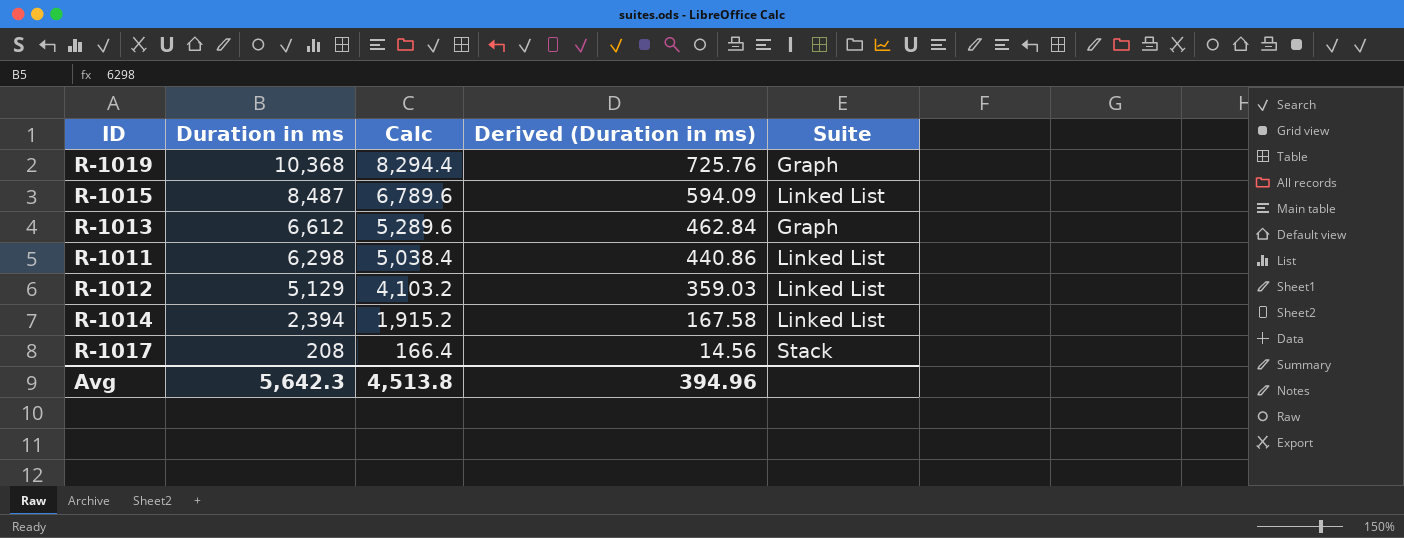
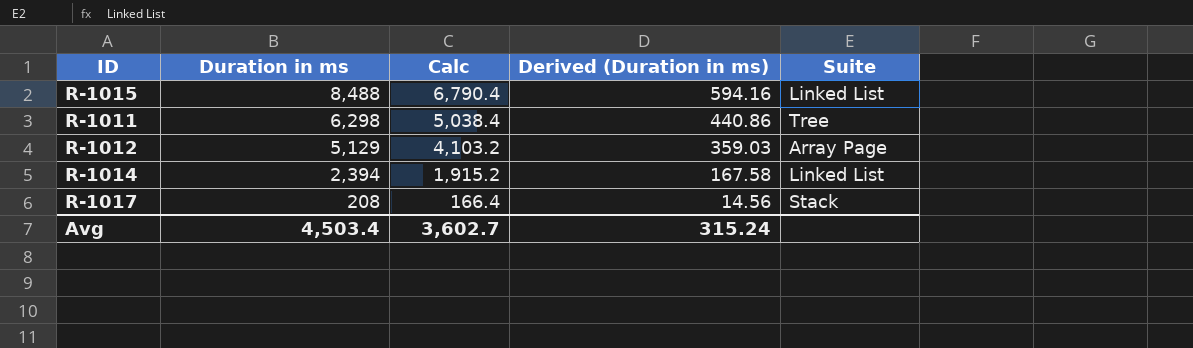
row R-1019: 10,368 | 8,294.4 | 725.76 | Graph -> none
row R-1013: 6,612 | 5,289.6 | 462.84 | Graph -> none
R-1015 | Duration in ms: 8,487 -> 8,488
R-1015 | Calc: 6,789.6 -> 6,790.4
R-1015 | Derived (Duration in ms): 594.09 -> 594.16
R-1011 | Suite: Linked List -> Tree
R-1012 | Suite: Linked List -> Array Page
Avg | Duration in ms: 5,642.3 -> 4,503.4
Avg | Calc: 4,513.8 -> 3,602.7
Avg | Derived (Duration in ms): 394.96 -> 315.24

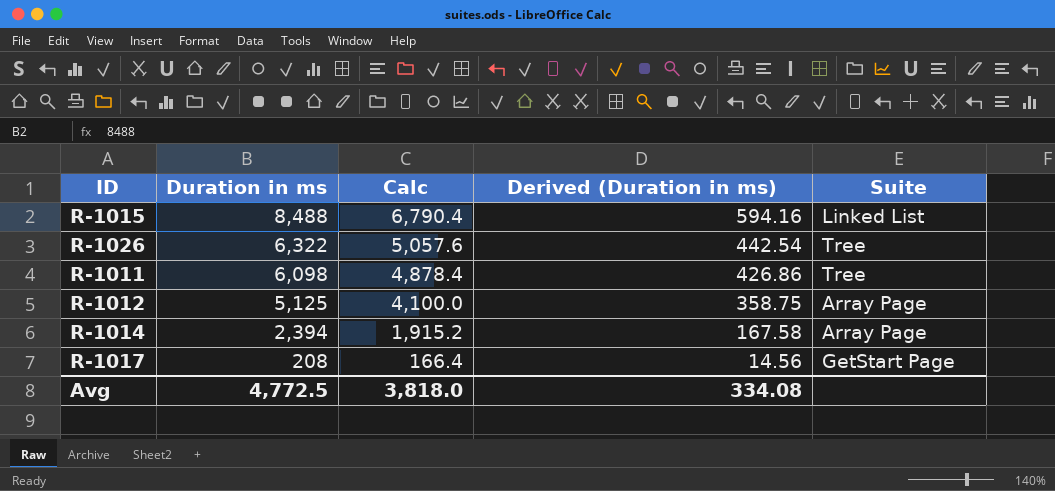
row R-1026: none -> 6,322 | 5,057.6 | 442.54 | Tree
R-1011 | Duration in ms: 6,298 -> 6,098
R-1011 | Calc: 5,038.4 -> 4,878.4
R-1011 | Derived (Duration in ms): 440.86 -> 426.86
R-1012 | Duration in ms: 5,129 -> 5,125
R-1012 | Calc: 4,103.2 -> 4,100.0
R-1012 | Derived (Duration in ms): 359.03 -> 358.75
R-1014 | Suite: Linked List -> Array Page
R-1017 | Suite: Stack -> GetStart Page
Avg | Duration in ms: 4,503.4 -> 4,772.5
Avg | Calc: 3,602.7 -> 3,818.0
Avg | Derived (Duration in ms): 315.24 -> 334.08

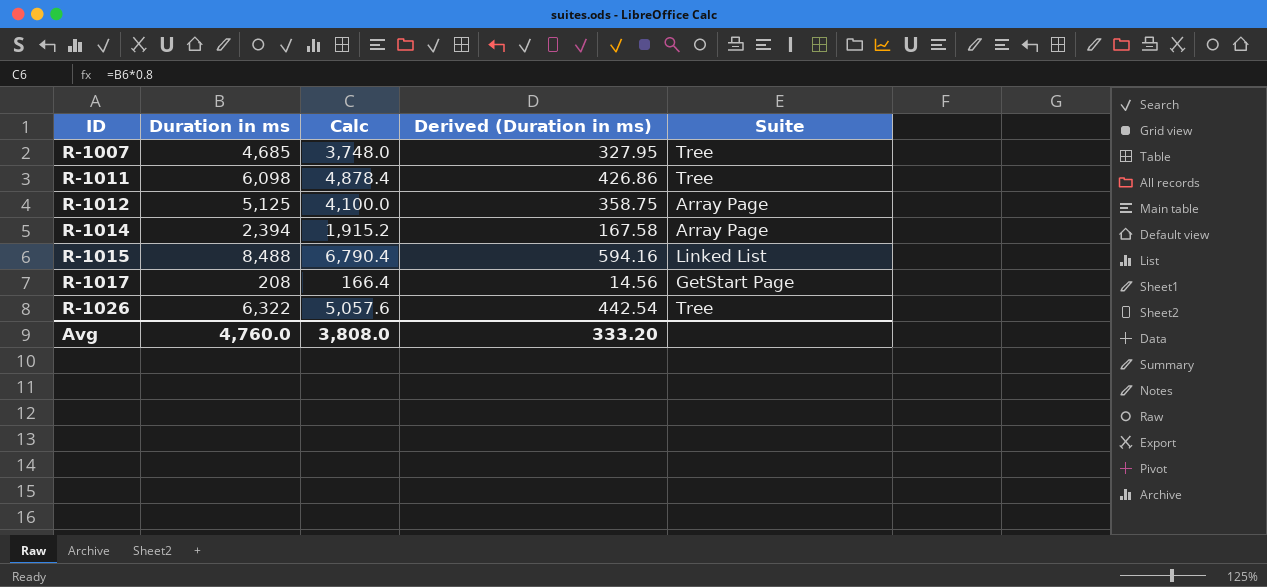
row order: Duration in ms descending -> ID ascending
row R-1007: none -> 4,685 | 3,748.0 | 327.95 | Tree
Avg | Duration in ms: 4,772.5 -> 4,760.0
Avg | Calc: 3,818.0 -> 3,808.0
Avg | Derived (Duration in ms): 334.08 -> 333.20

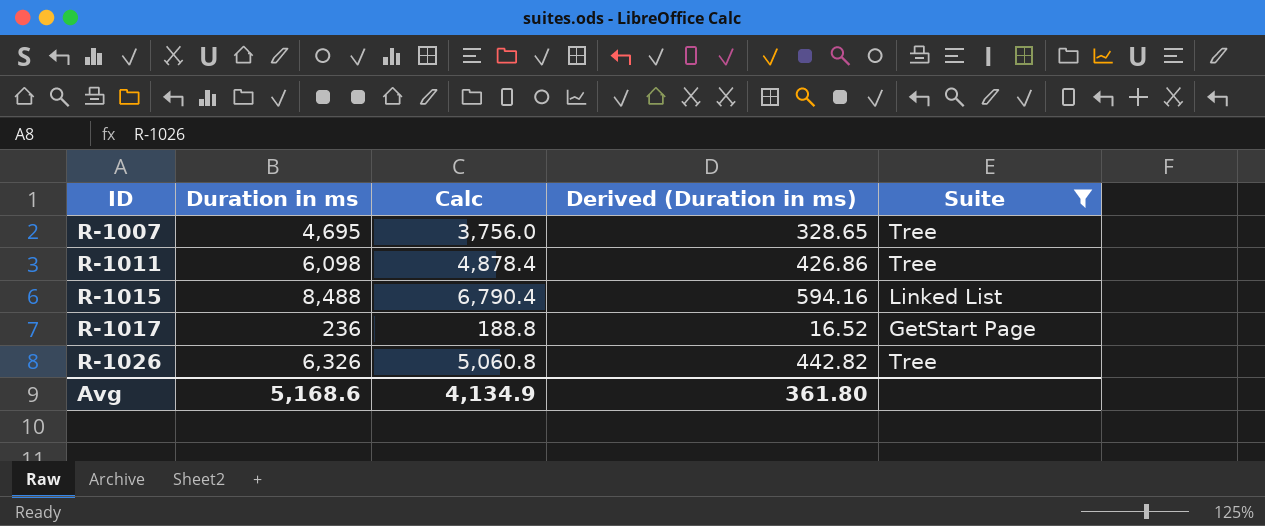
filter: none -> Suite != Array Page
R-1007 | Duration in ms: 4,685 -> 4,695
R-1007 | Calc: 3,748.0 -> 3,756.0
R-1007 | Derived (Duration in ms): 327.95 -> 328.65
R-1017 | Duration in ms: 208 -> 236
R-1017 | Calc: 166.4 -> 188.8
R-1017 | Derived (Duration in ms): 14.56 -> 16.52
R-1026 | Duration in ms: 6,322 -> 6,326
R-1026 | Calc: 5,057.6 -> 5,060.8
R-1026 | Derived (Duration in ms): 442.54 -> 442.82
Avg | Duration in ms: 4,760.0 -> 5,168.6
Avg | Calc: 3,808.0 -> 4,134.9
Avg | Derived (Duration in ms): 333.20 -> 361.80

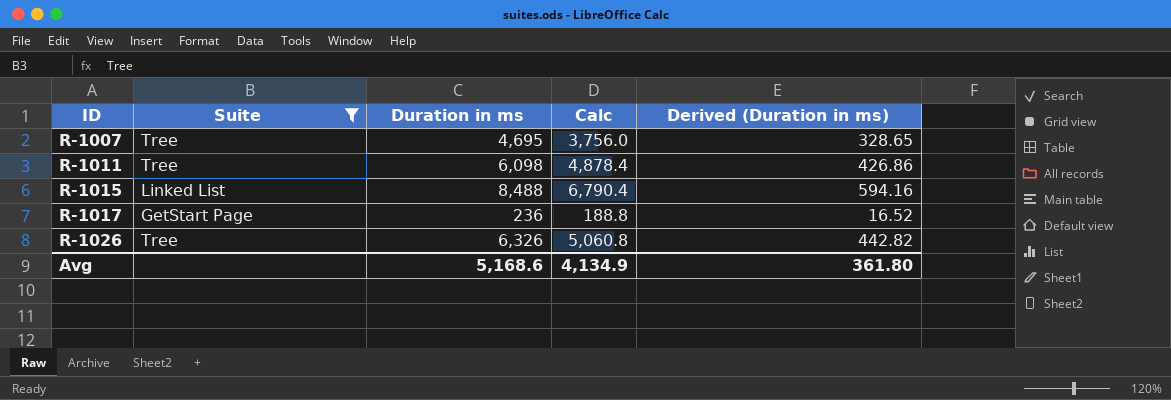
column Suite | position: 5 -> 2

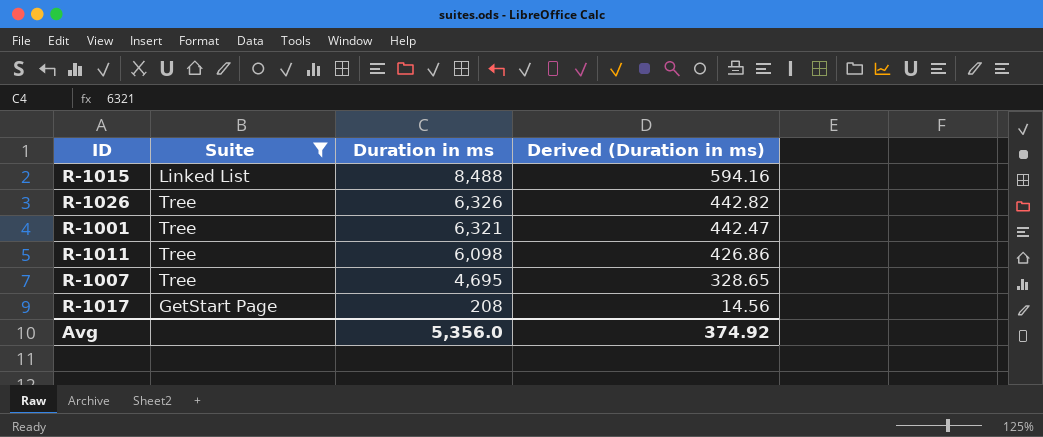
row order: ID ascending -> Duration in ms descending
column Calc | formula: [Duration in ms] * 0.8 -> none
row R-1001: none -> Tree | 6,321 | 442.47
R-1017 | Duration in ms: 236 -> 208
R-1017 | Derived (Duration in ms): 16.52 -> 14.56
Avg | Duration in ms: 5,168.6 -> 5,356.0
Avg | Derived (Duration in ms): 361.80 -> 374.92

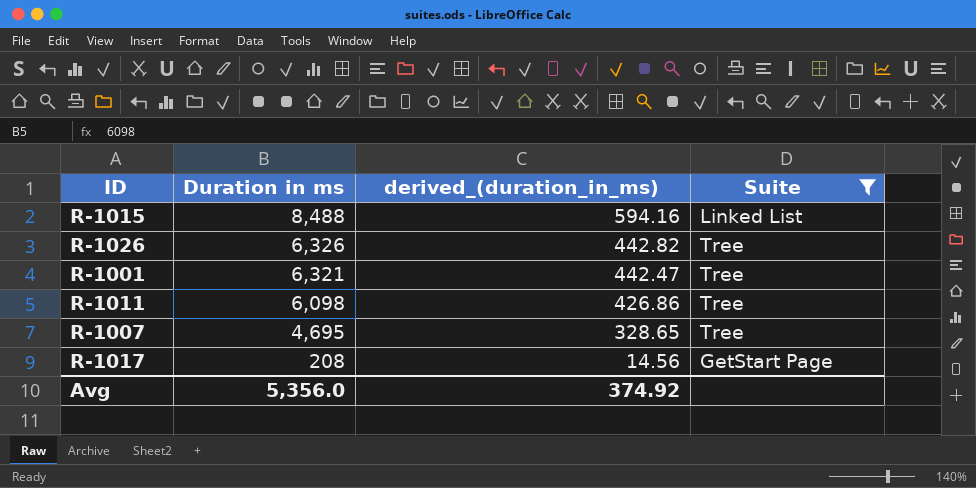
column name: Derived (Duration in ms) -> derived_(duration_in_ms)
column Suite | position: 2 -> 4

